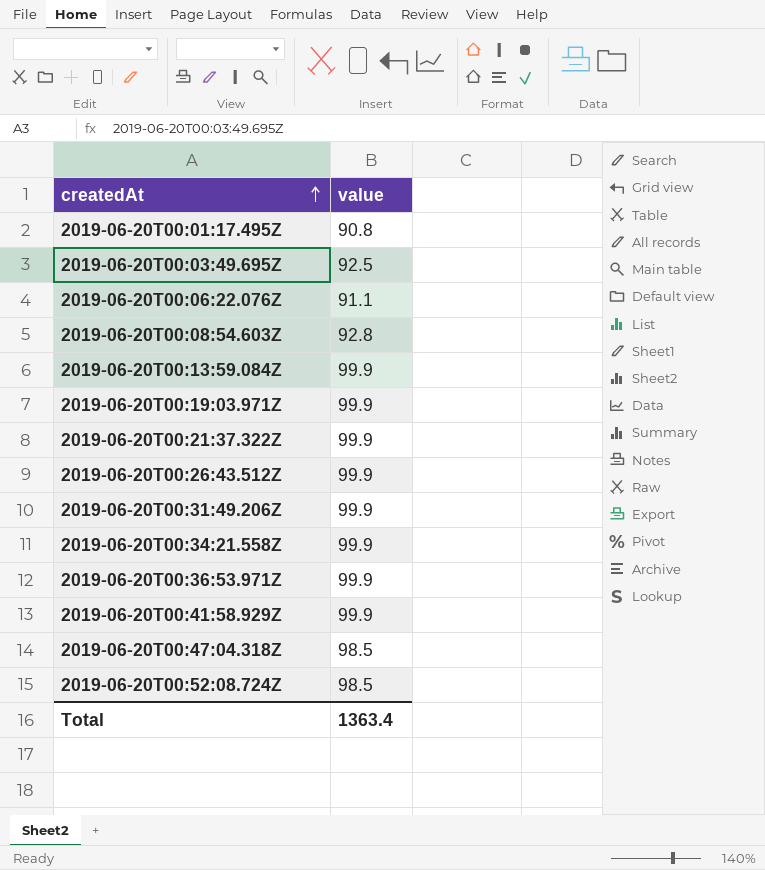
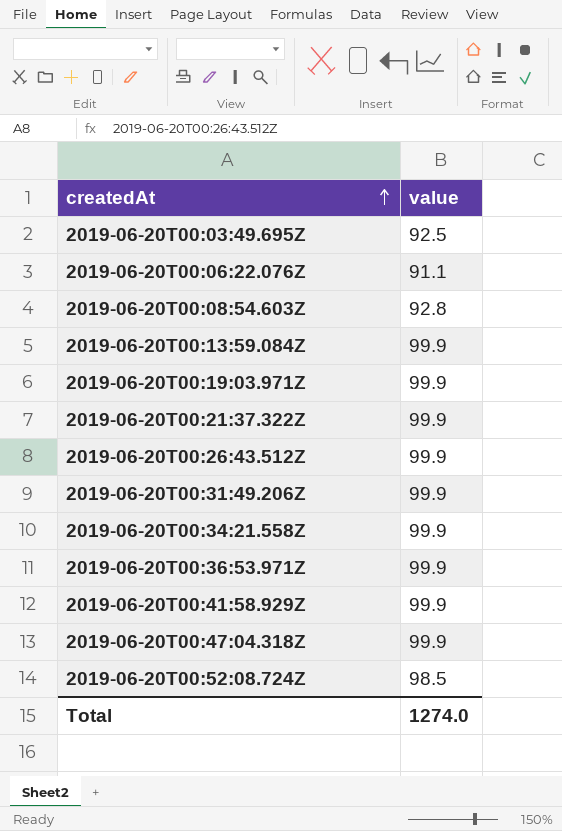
row 2019-06-20T00:01:17.495Z: 90.8 -> none
2019-06-20T00:47:04.318Z | value: 98.5 -> 99.9
Total | value: 1363.4 -> 1274.0

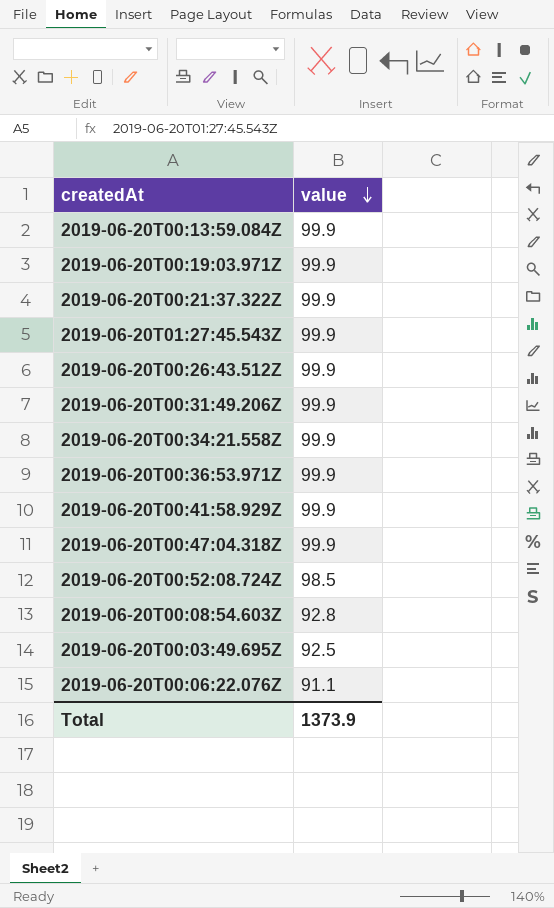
row order: createdAt ascending -> value descending
row 2019-06-20T01:27:45.543Z: none -> 99.9
Total | value: 1274.0 -> 1373.9

